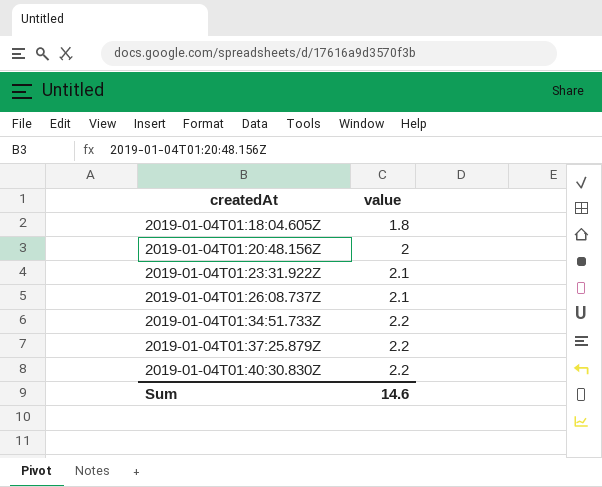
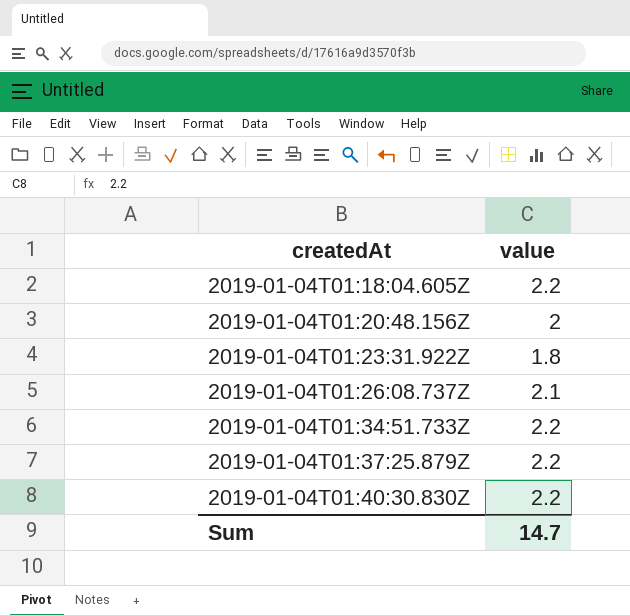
2019-01-04T01:18:04.605Z | value: 1.8 -> 2.2
2019-01-04T01:23:31.922Z | value: 2.1 -> 1.8
Sum | value: 14.6 -> 14.7

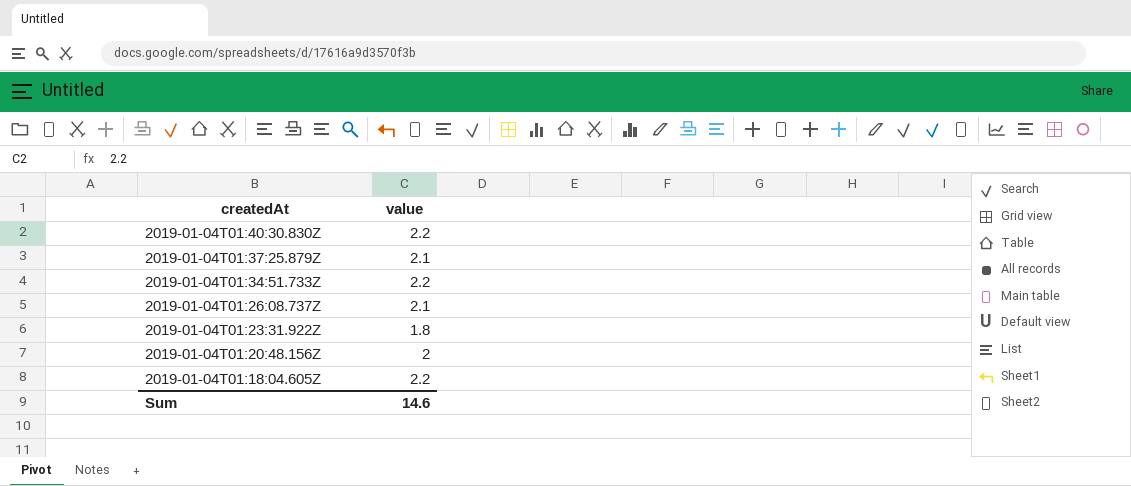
row order: createdAt ascending -> createdAt descending
2019-01-04T01:37:25.879Z | value: 2.2 -> 2.1
Sum | value: 14.7 -> 14.6

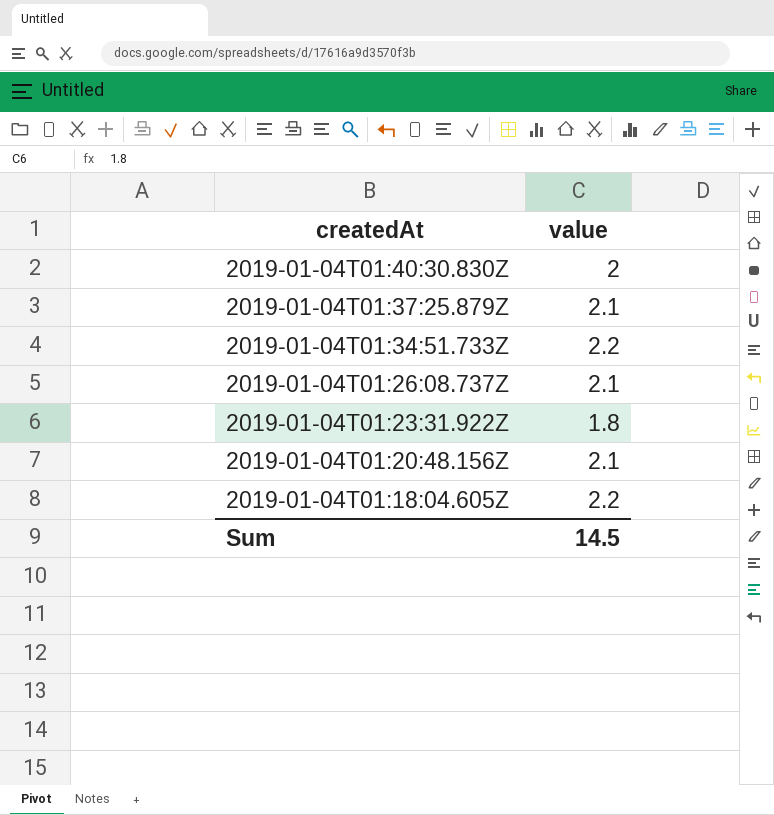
2019-01-04T01:40:30.830Z | value: 2.2 -> 2
2019-01-04T01:20:48.156Z | value: 2 -> 2.1
Sum | value: 14.6 -> 14.5

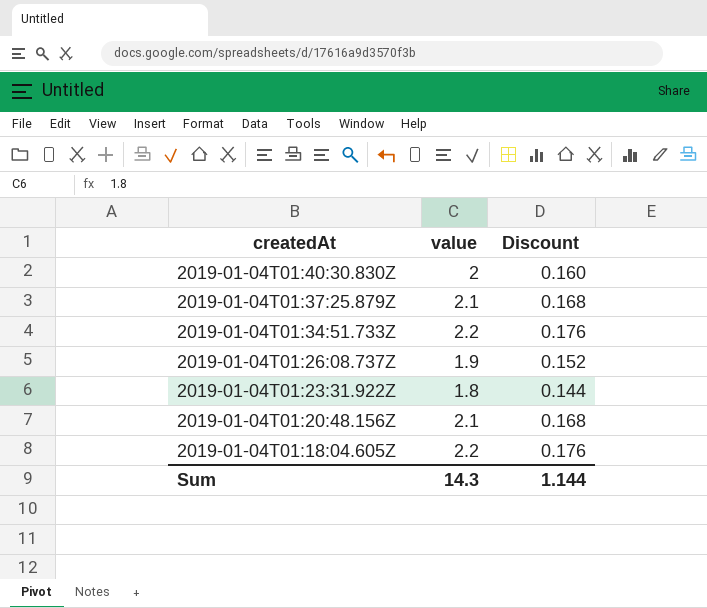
column Discount | formula: none -> [value] * 0.08
2019-01-04T01:26:08.737Z | value: 2.1 -> 1.9
Sum | value: 14.5 -> 14.3

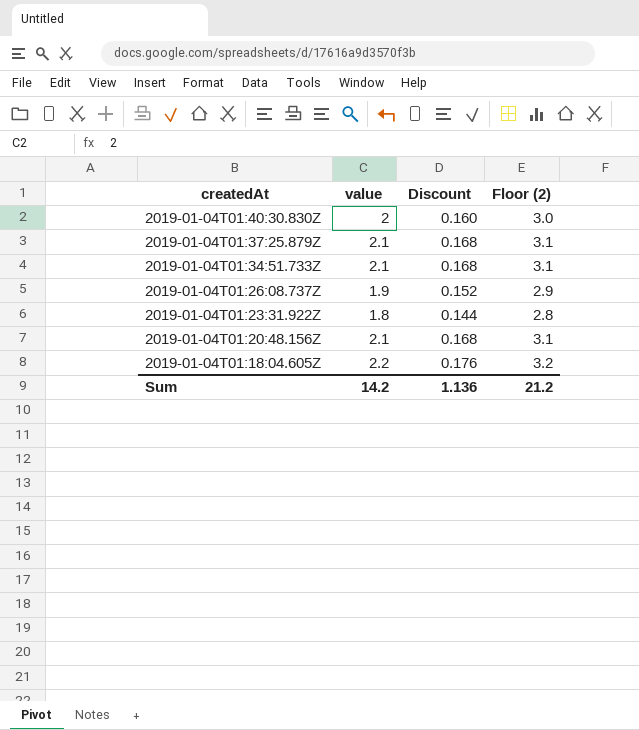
column Floor (2) | formula: none -> [value] + 1
2019-01-04T01:34:51.733Z | value: 2.2 -> 2.1
2019-01-04T01:34:51.733Z | Discount: 0.176 -> 0.168
Sum | value: 14.3 -> 14.2
Sum | Discount: 1.144 -> 1.136

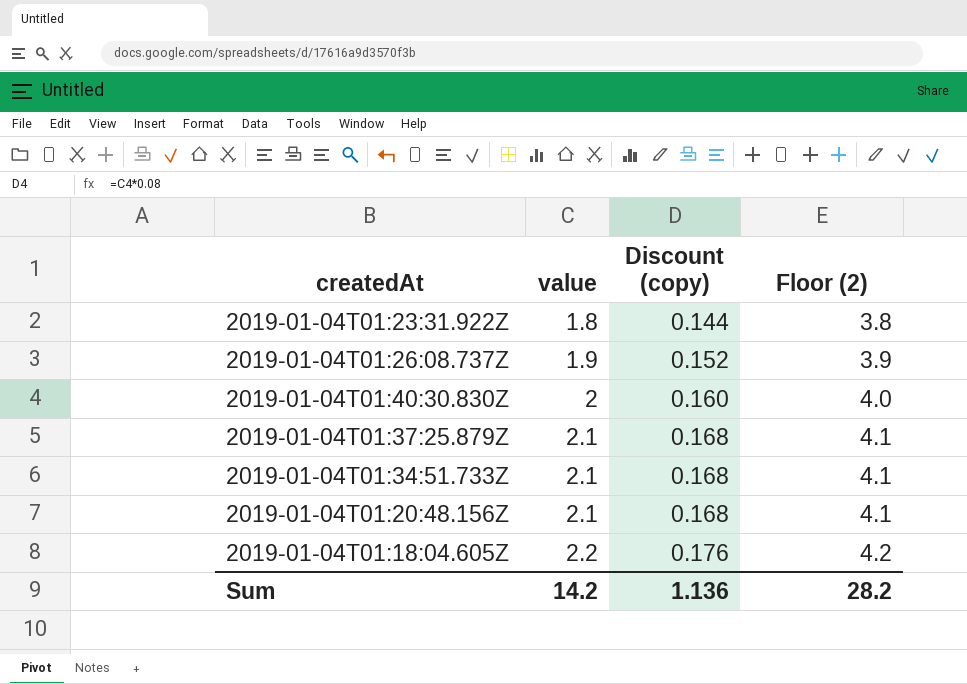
row order: createdAt descending -> value ascending
column name: Discount -> Discount (copy)
column Floor (2) | formula: [value] + 1 -> [value] + 2
Sum | Floor (2): 21.2 -> 28.2

